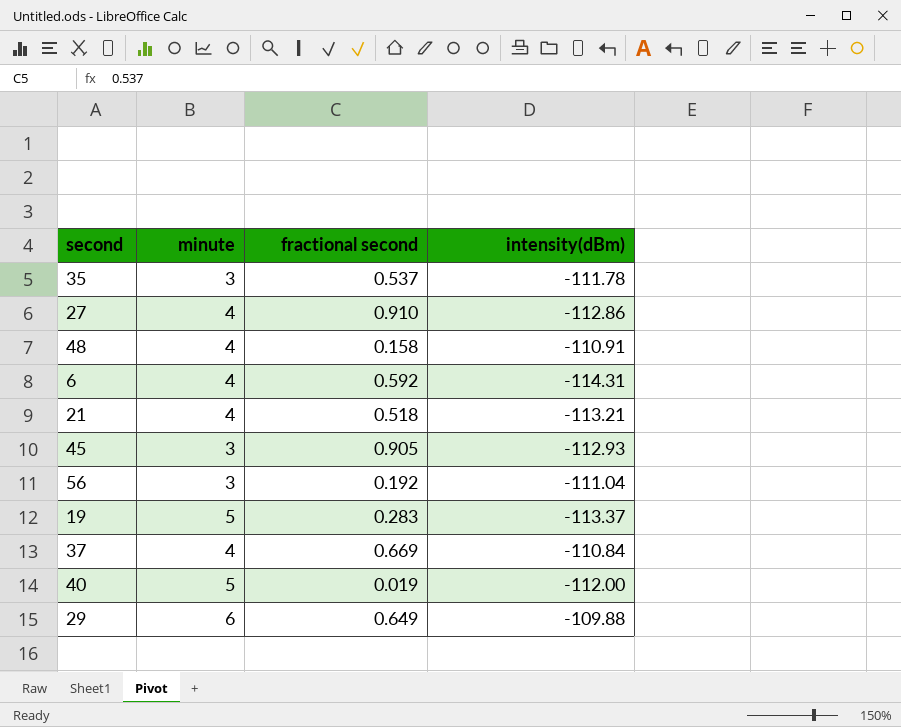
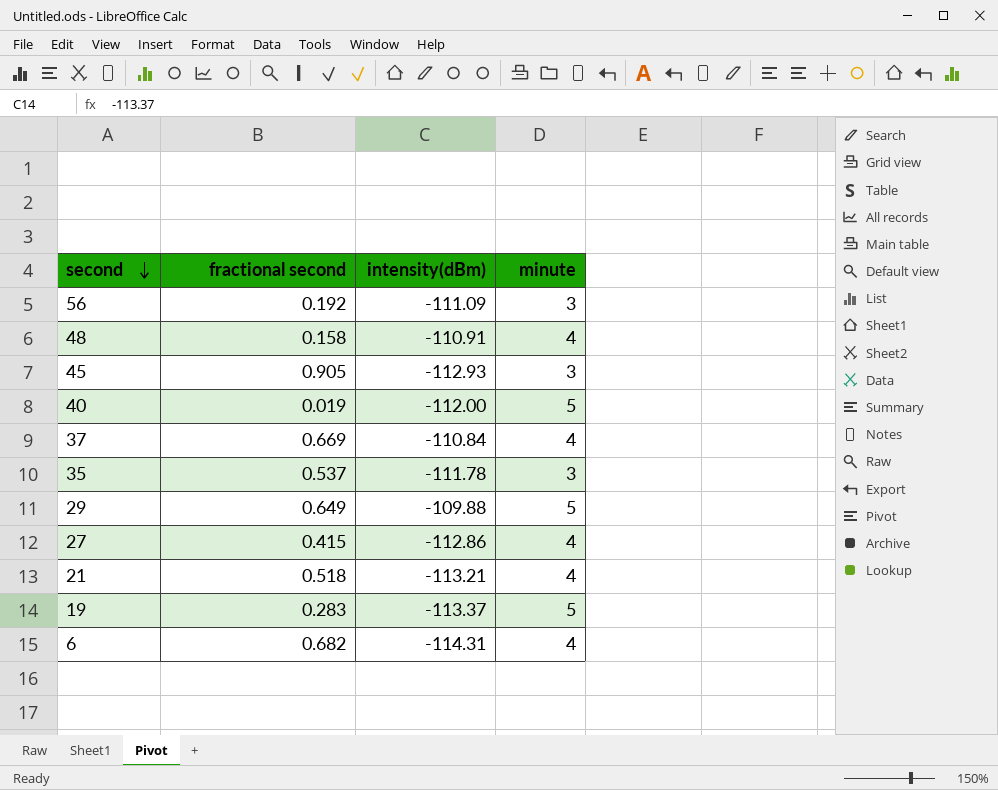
row order: none -> second descending
column minute | position: 2 -> 4
56 | intensity(dBm): -111.04 -> -111.09
29 | minute: 6 -> 5
27 | fractional second: 0.910 -> 0.415
6 | fractional second: 0.592 -> 0.682

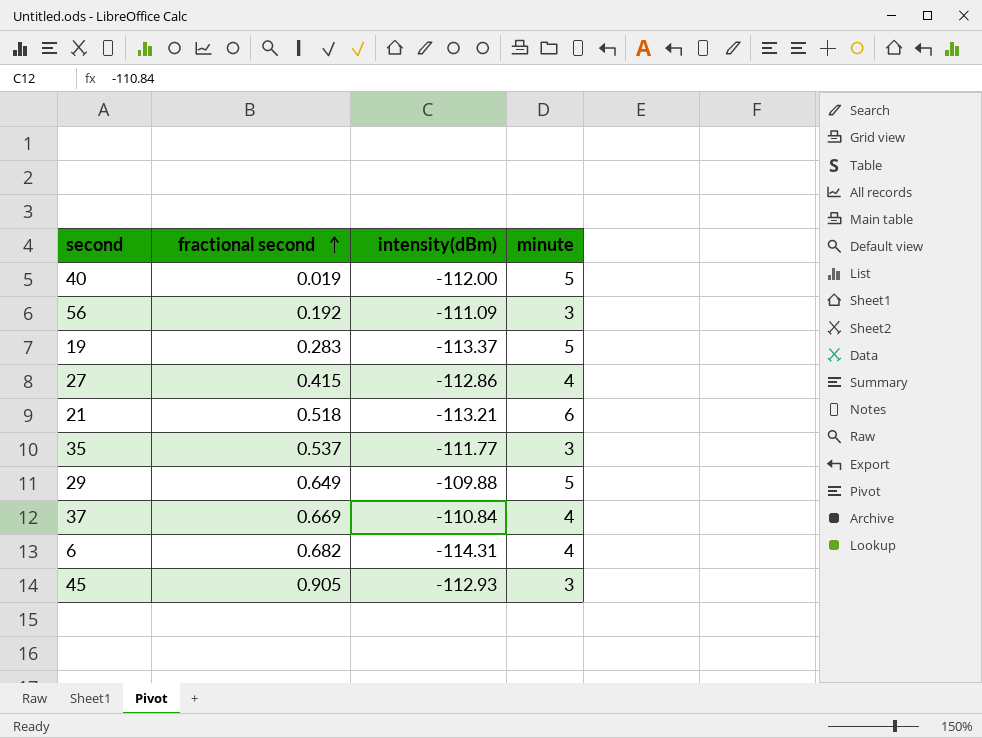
row order: second descending -> fractional second ascending
row 48: 0.158 | -110.91 | 4 -> none
21 | minute: 4 -> 6
35 | intensity(dBm): -111.78 -> -111.77

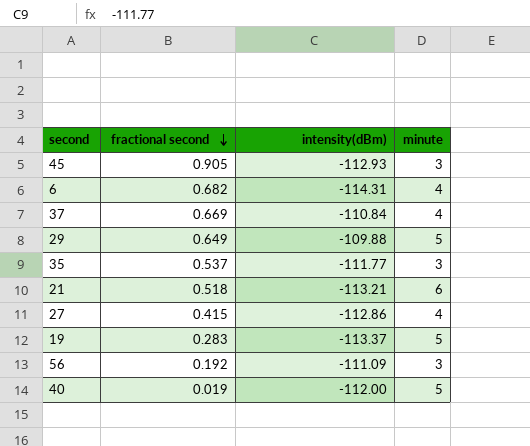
row order: fractional second ascending -> fractional second descending

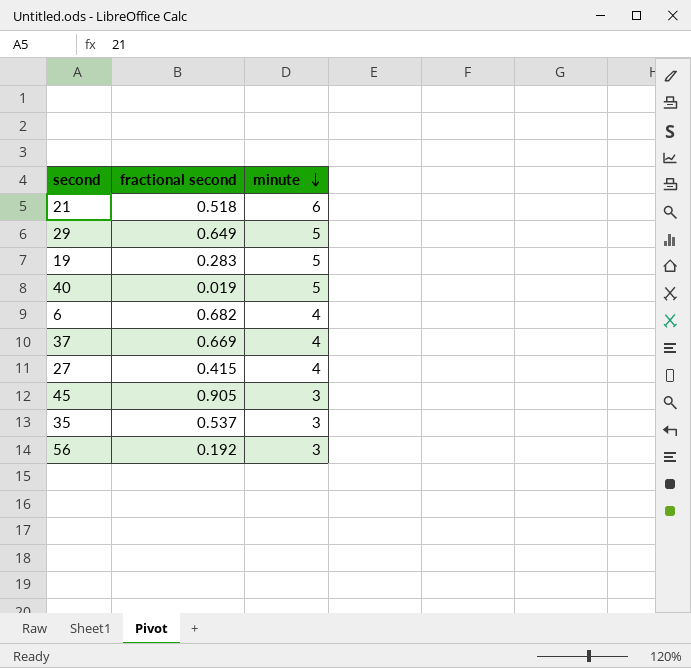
row order: fractional second descending -> minute descending
column intensity(dBm) | position: 3 -> none

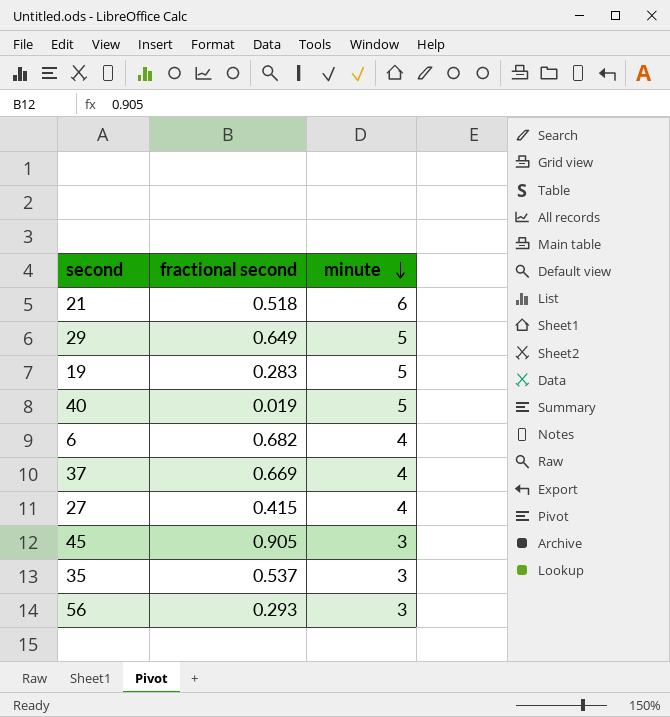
56 | fractional second: 0.192 -> 0.293

